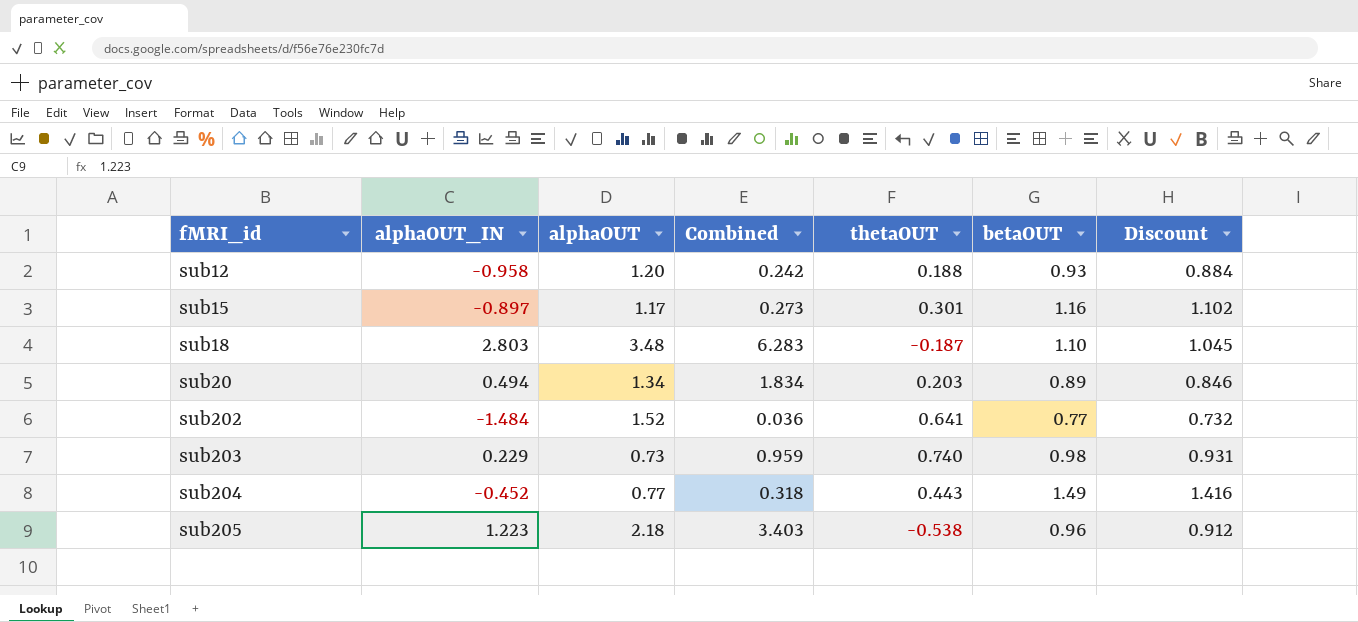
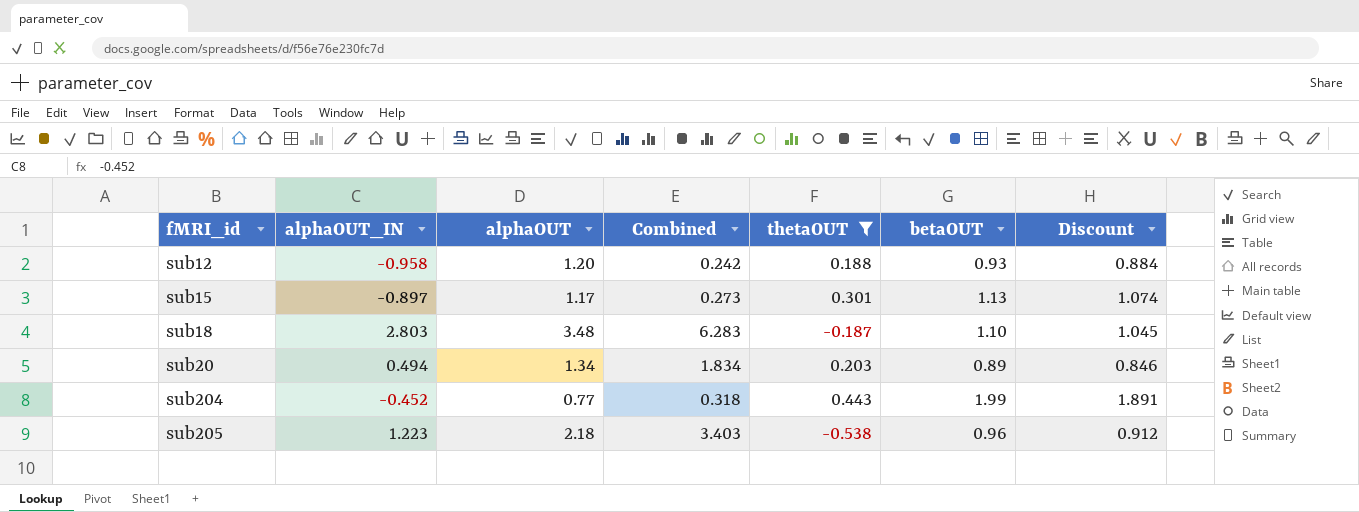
filter: none -> thetaOUT <= 0.443
sub15 | betaOUT: 1.16 -> 1.13
sub15 | Discount: 1.102 -> 1.074
sub204 | betaOUT: 1.49 -> 1.99
sub204 | Discount: 1.416 -> 1.891

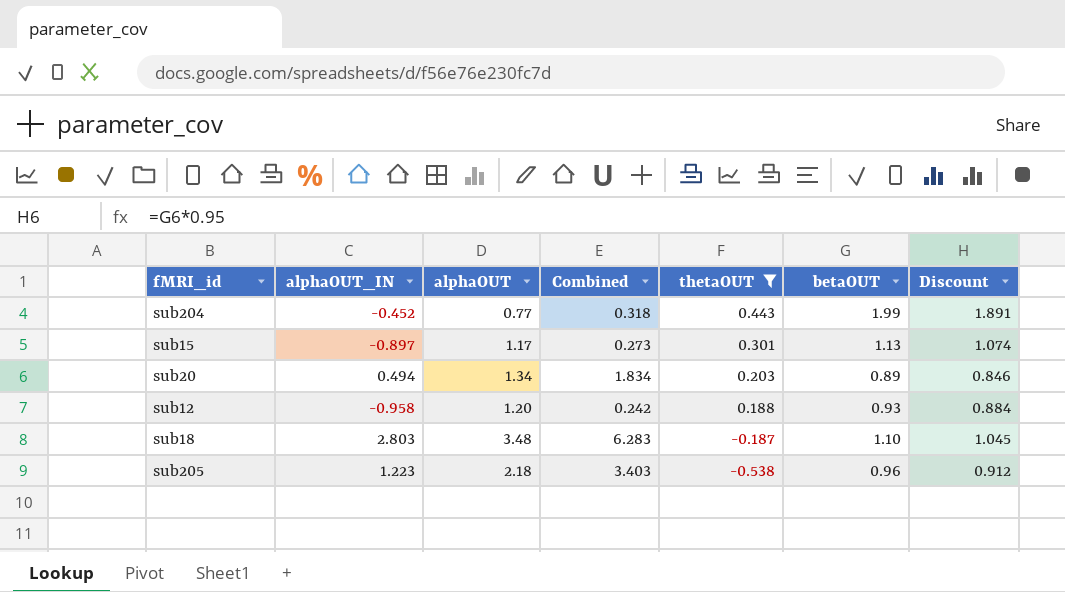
row order: fMRI_id ascending -> thetaOUT descending

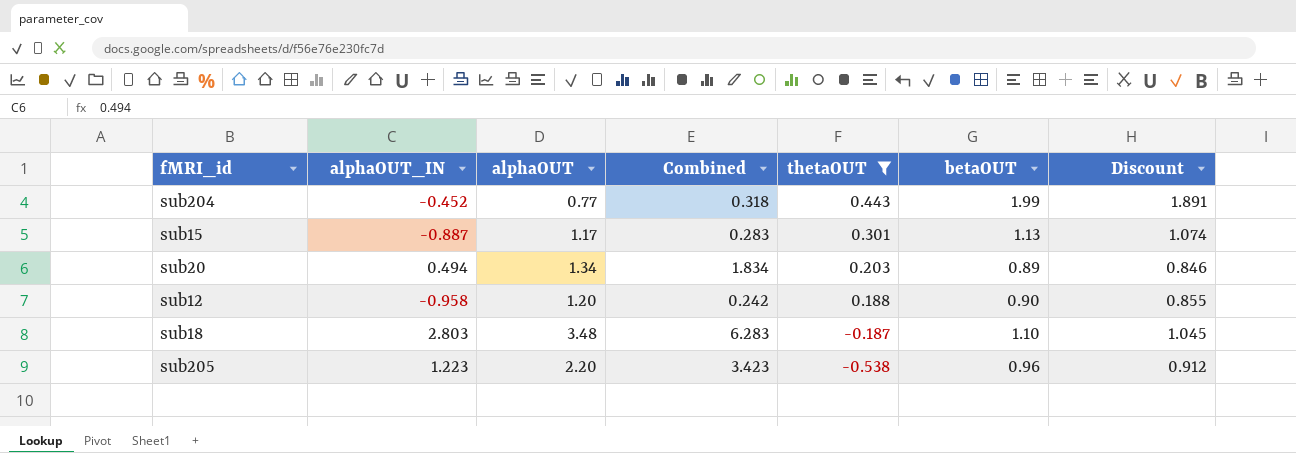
sub15 | alphaOUT_IN: -0.897 -> -0.887
sub15 | Combined: 0.273 -> 0.283
sub12 | betaOUT: 0.93 -> 0.90
sub12 | Discount: 0.884 -> 0.855
sub205 | alphaOUT: 2.18 -> 2.20
sub205 | Combined: 3.403 -> 3.423

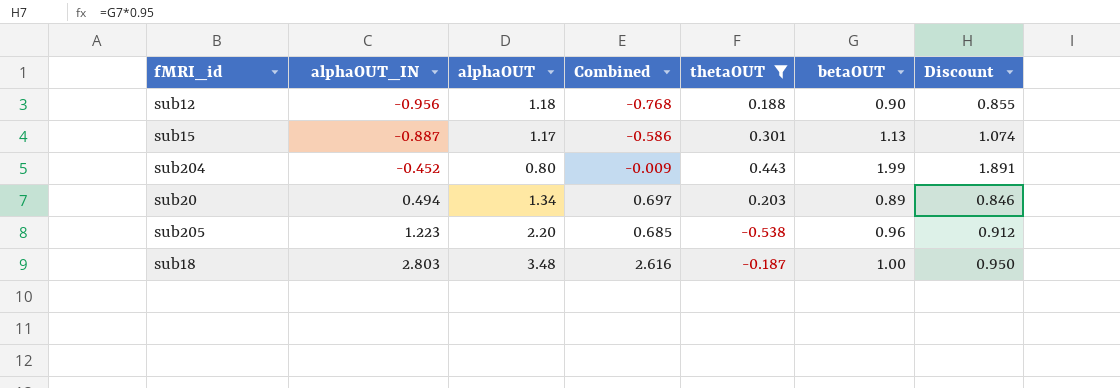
row order: thetaOUT descending -> alphaOUT_IN ascending
column Combined | formula: [alphaOUT_IN] + [alphaOUT] -> [alphaOUT_IN] + [thetaOUT]
sub12 | alphaOUT_IN: -0.958 -> -0.956
sub12 | alphaOUT: 1.20 -> 1.18
sub204 | alphaOUT: 0.77 -> 0.80
sub18 | betaOUT: 1.10 -> 1.00
sub18 | Discount: 1.045 -> 0.950

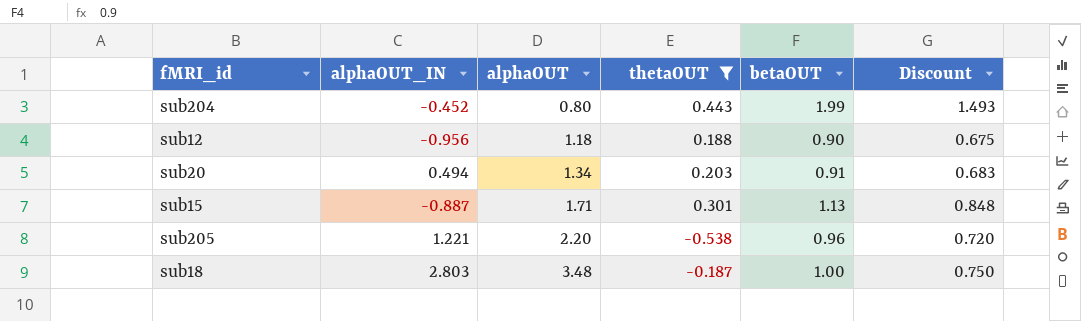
row order: alphaOUT_IN ascending -> alphaOUT ascending
column Combined | formula: [alphaOUT_IN] + [thetaOUT] -> none
column Discount | formula: [betaOUT] * 0.95 -> [betaOUT] * 0.75
sub20 | betaOUT: 0.89 -> 0.91
sub15 | alphaOUT: 1.17 -> 1.71
sub205 | alphaOUT_IN: 1.223 -> 1.221

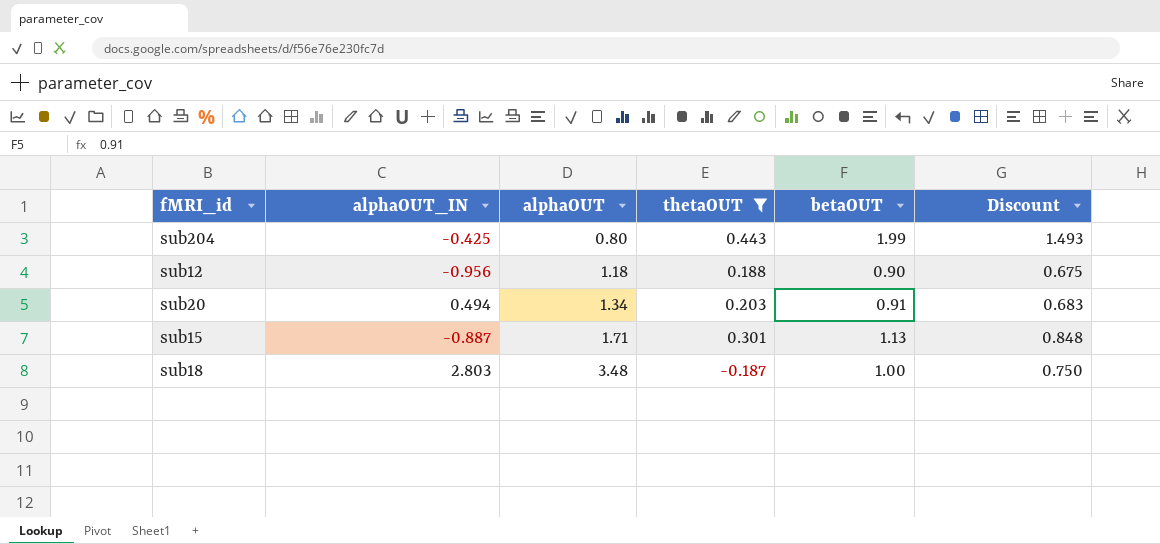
row sub205: 1.221 | 2.20 | -0.538 | 0.96 | 0.720 -> none
sub204 | alphaOUT_IN: -0.452 -> -0.425

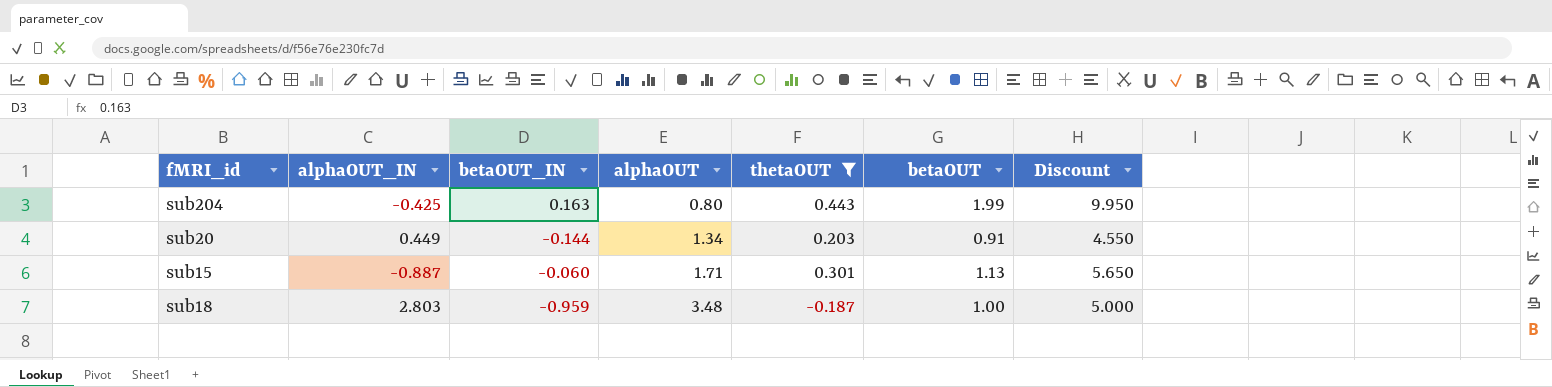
column betaOUT_IN | position: none -> 3
column Discount | formula: [betaOUT] * 0.75 -> [betaOUT] * 5
row sub12: -0.956 | 1.18 | 0.188 | 0.90 | 0.675 -> none
sub20 | alphaOUT_IN: 0.494 -> 0.449

